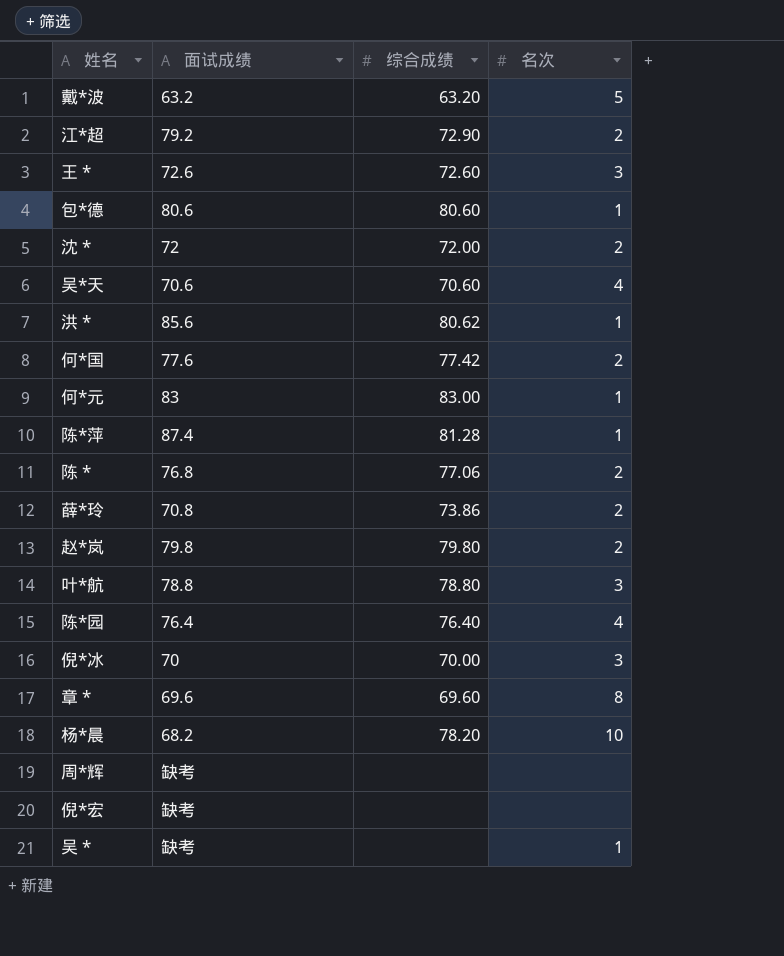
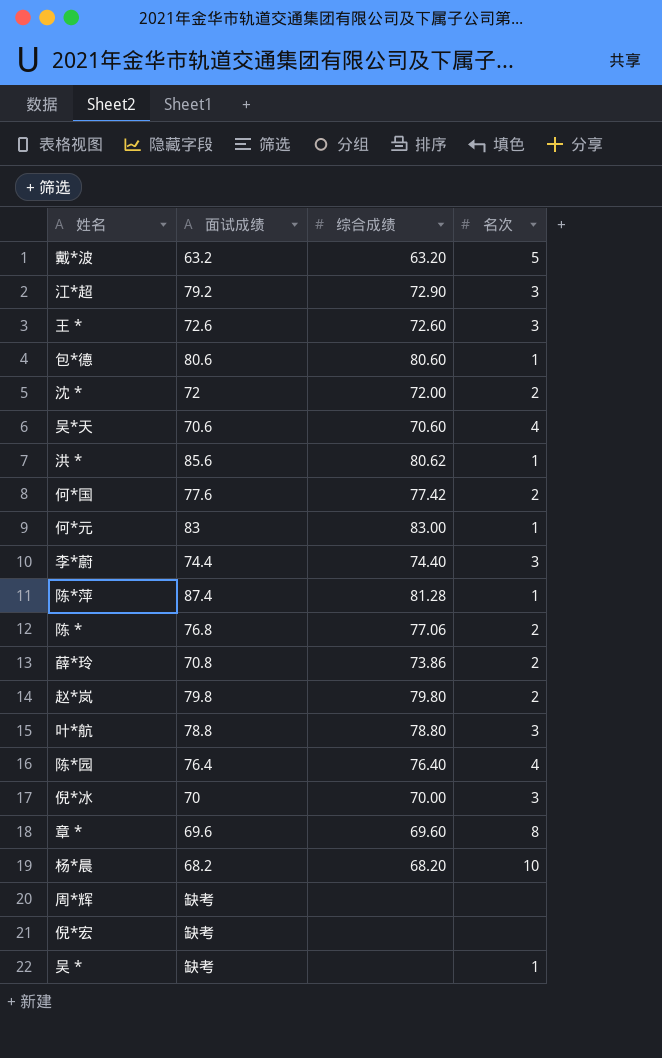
江*超 | 名次: 2 -> 3
row 李*蔚: none -> 74.4 | 74.40 | 3
杨*晨 | 综合成绩: 78.20 -> 68.20

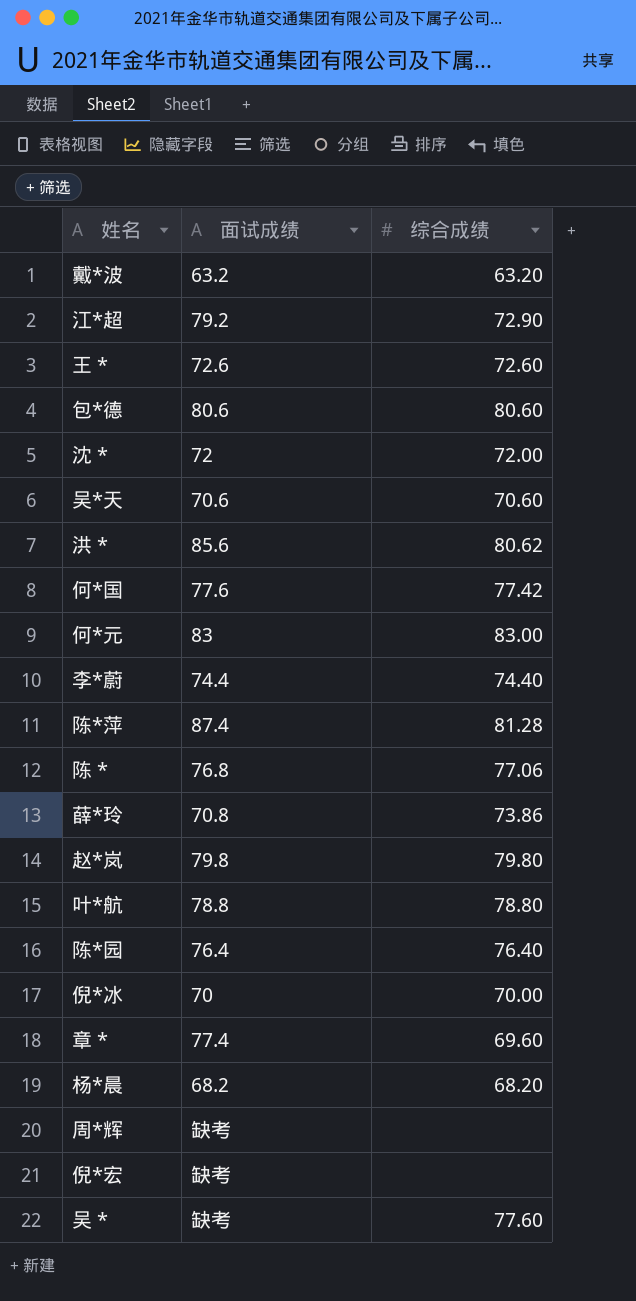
column 名次 | position: 4 -> none
章 * | 面试成绩: 69.6 -> 77.4
吴 * | 综合成绩: none -> 77.60

